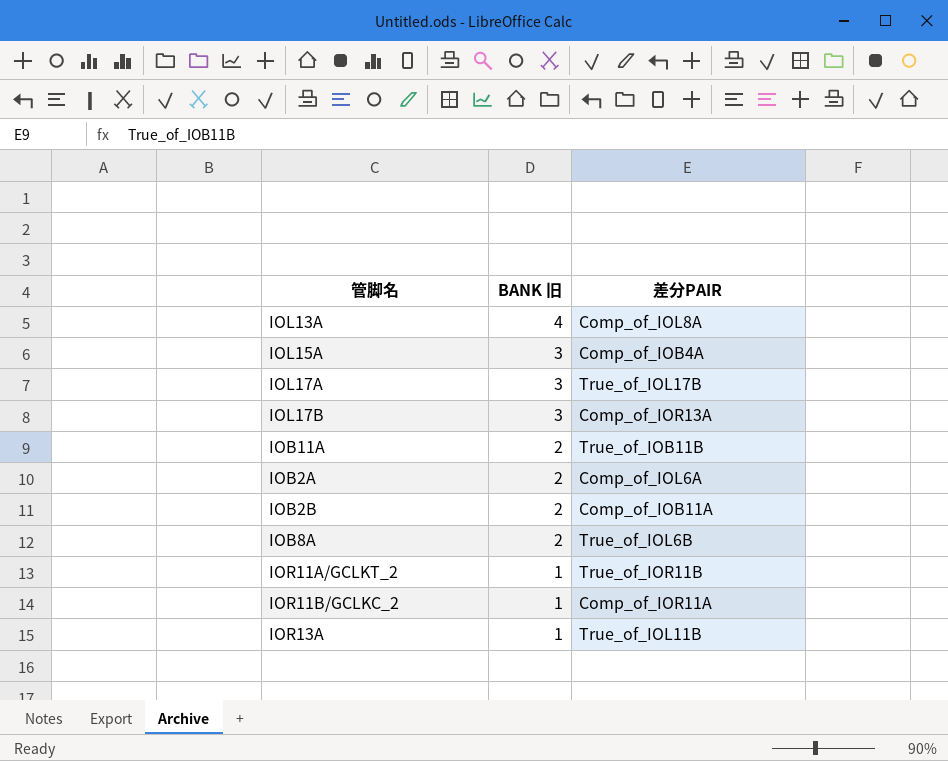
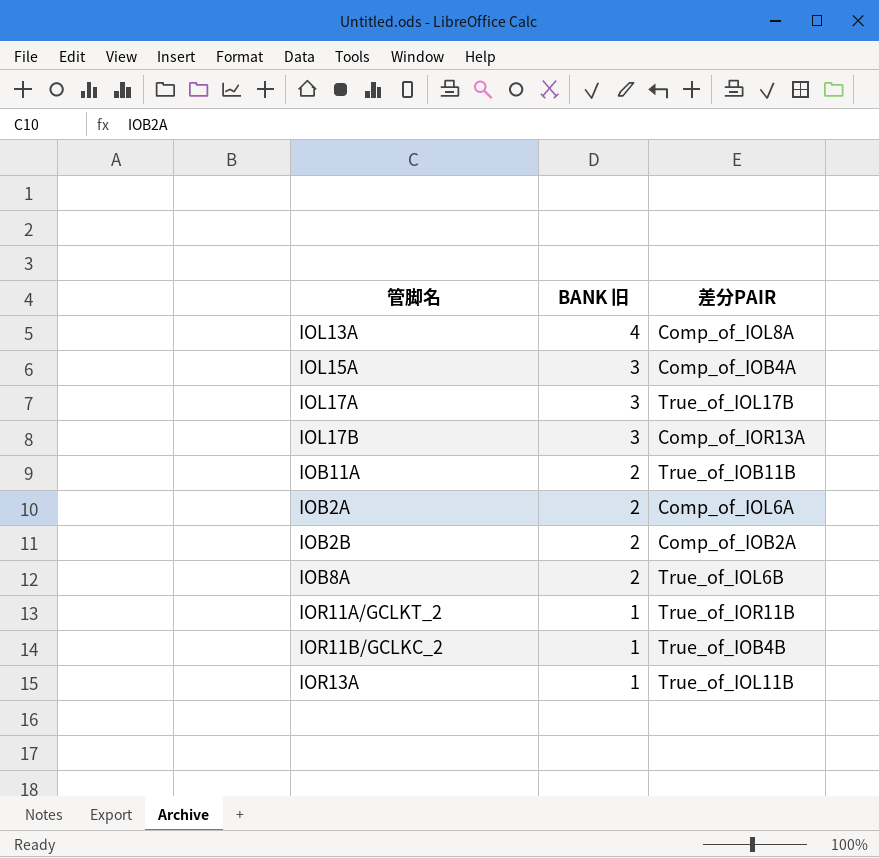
IOB2B | 差分PAIR: Comp_of_IOB11A -> Comp_of_IOB2A
IOR11B/GCLKC_2 | 差分PAIR: Comp_of_IOR11A -> True_of_IOB4B

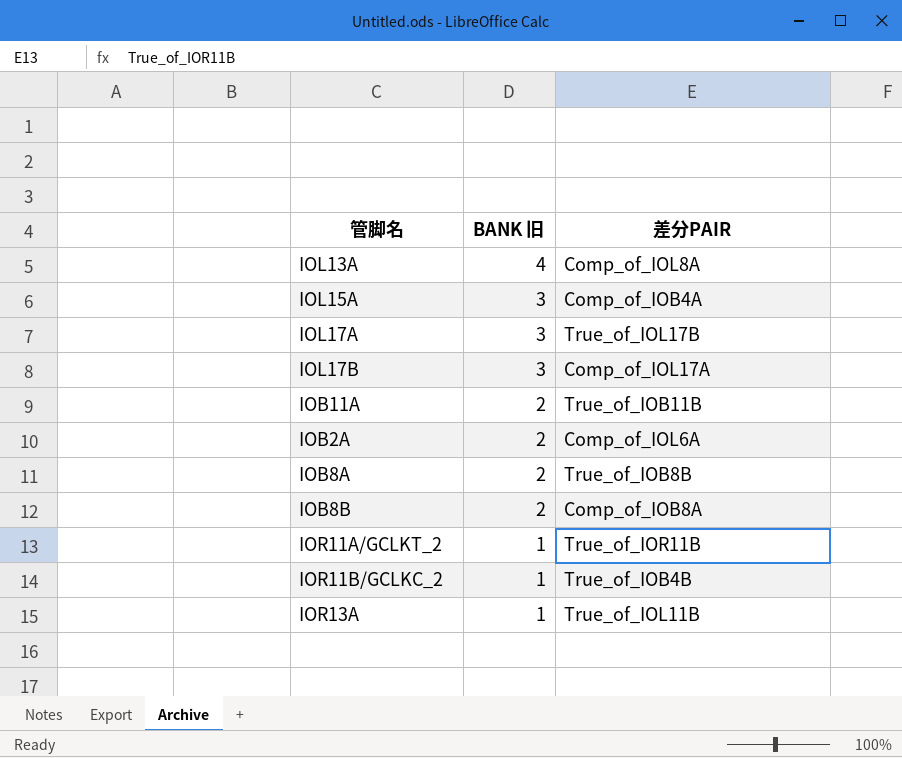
row IOB2B: 2 | Comp_of_IOB2A -> none
IOL17B | 差分PAIR: Comp_of_IOR13A -> Comp_of_IOL17A
IOB8A | 差分PAIR: True_of_IOL6B -> True_of_IOB8B
row IOB8B: none -> 2 | Comp_of_IOB8A

